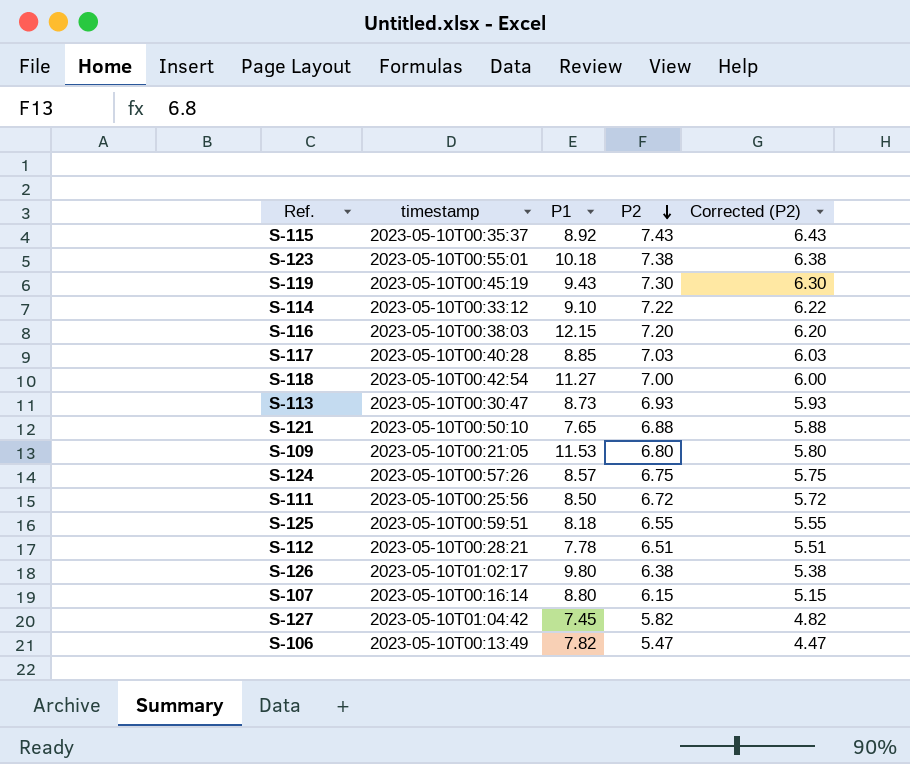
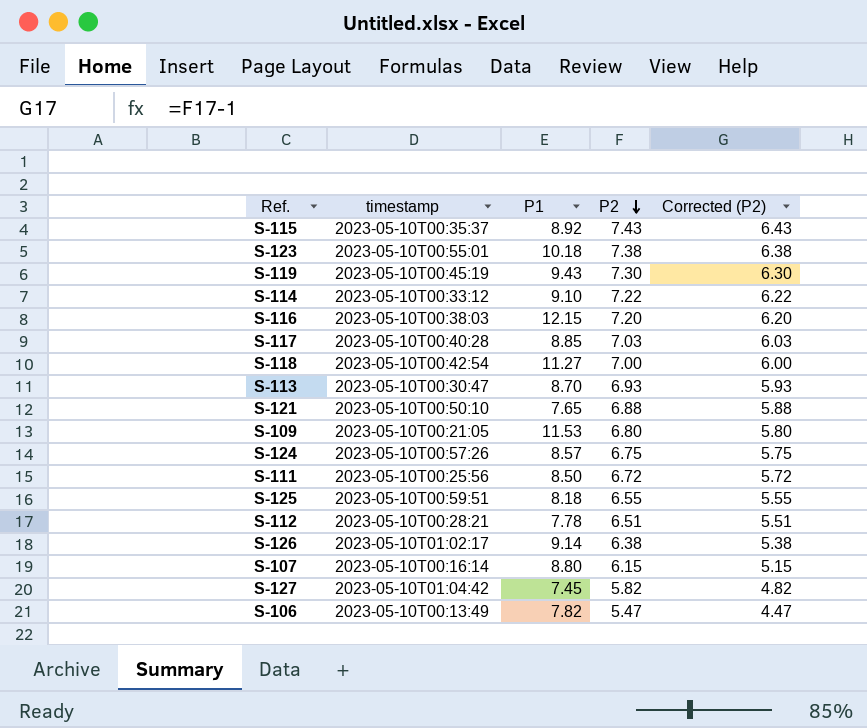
S-113 | P1: 8.73 -> 8.70
S-126 | P1: 9.80 -> 9.14

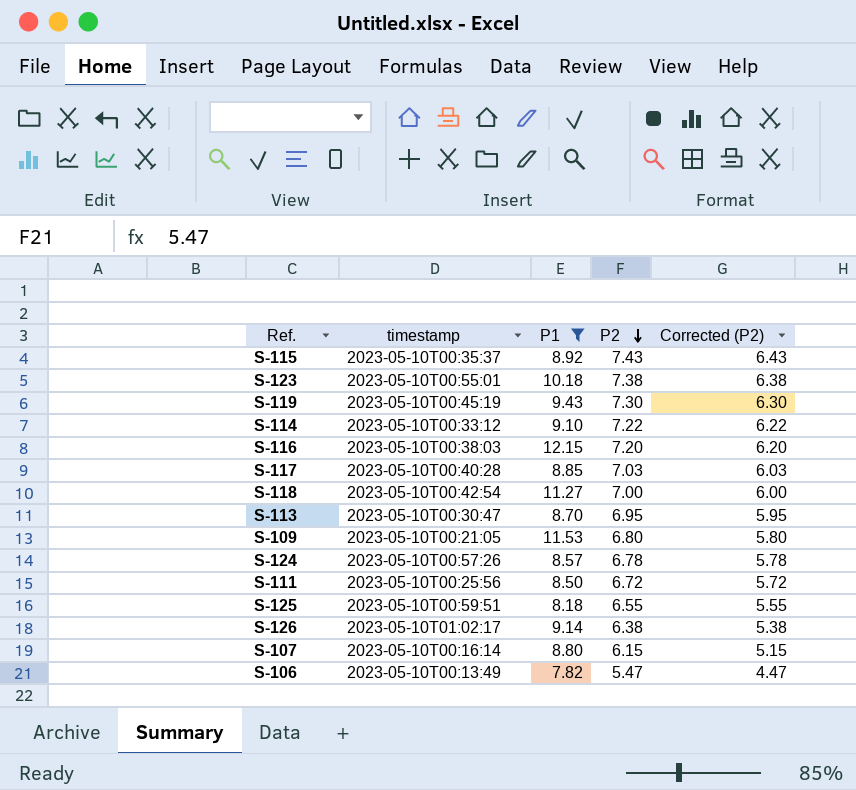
filter: none -> P1 >= 7.82
S-113 | P2: 6.93 -> 6.95
S-113 | Corrected (P2): 5.93 -> 5.95
S-124 | P2: 6.75 -> 6.78
S-124 | Corrected (P2): 5.75 -> 5.78

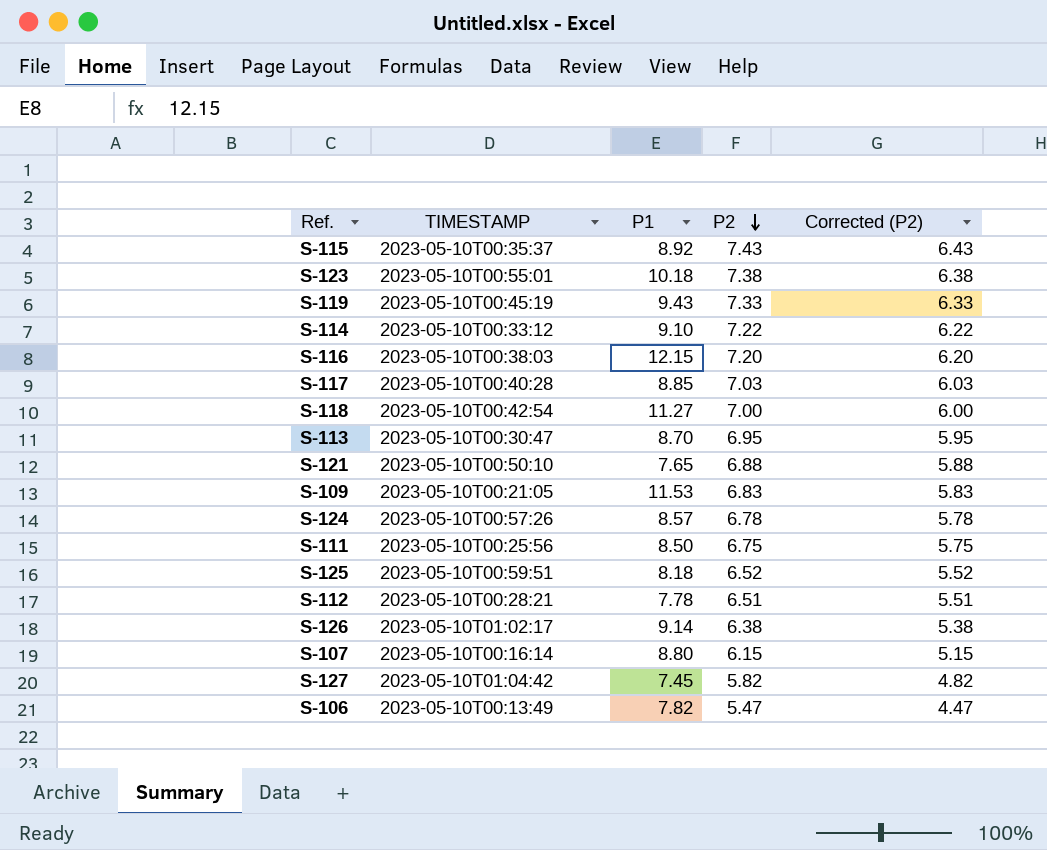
filter: P1 >= 7.82 -> none
column name: timestamp -> TIMESTAMP
S-119 | P2: 7.30 -> 7.33
S-119 | Corrected (P2): 6.30 -> 6.33
S-109 | P2: 6.80 -> 6.83
S-109 | Corrected (P2): 5.80 -> 5.83
S-111 | P2: 6.72 -> 6.75
S-111 | Corrected (P2): 5.72 -> 5.75
S-125 | P2: 6.55 -> 6.52
S-125 | Corrected (P2): 5.55 -> 5.52

